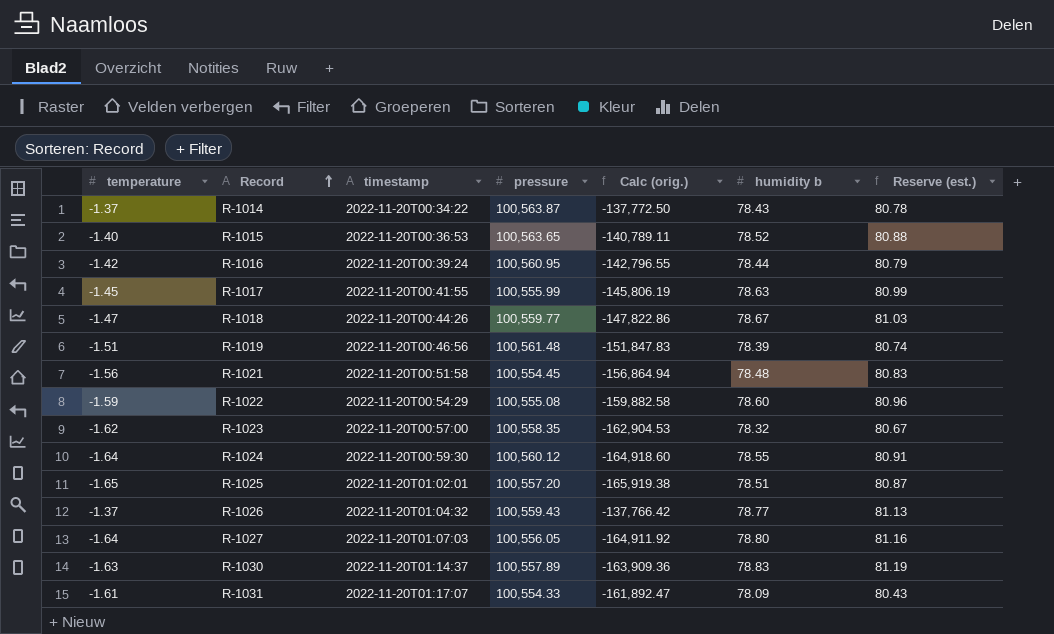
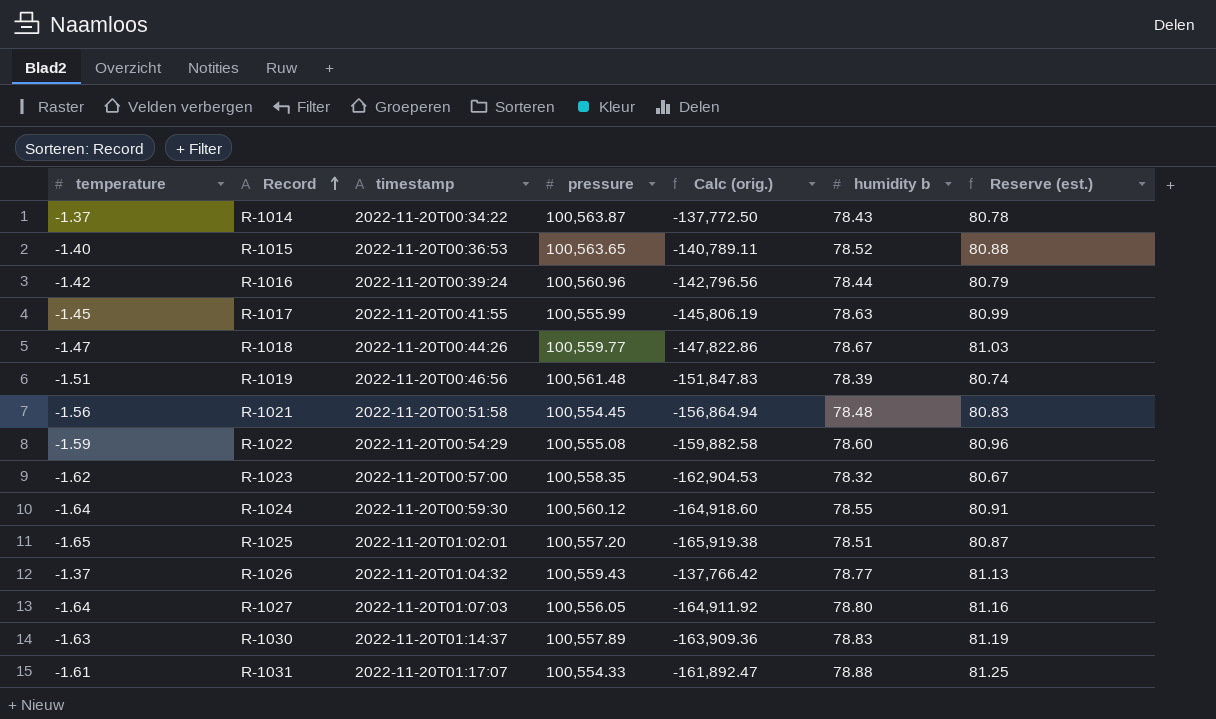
R-1016 | pressure: 100,560.95 -> 100,560.96
R-1016 | Calc (orig.): -142,796.55 -> -142,796.56
R-1031 | humidity b: 78.09 -> 78.88
R-1031 | Reserve (est.): 80.43 -> 81.25

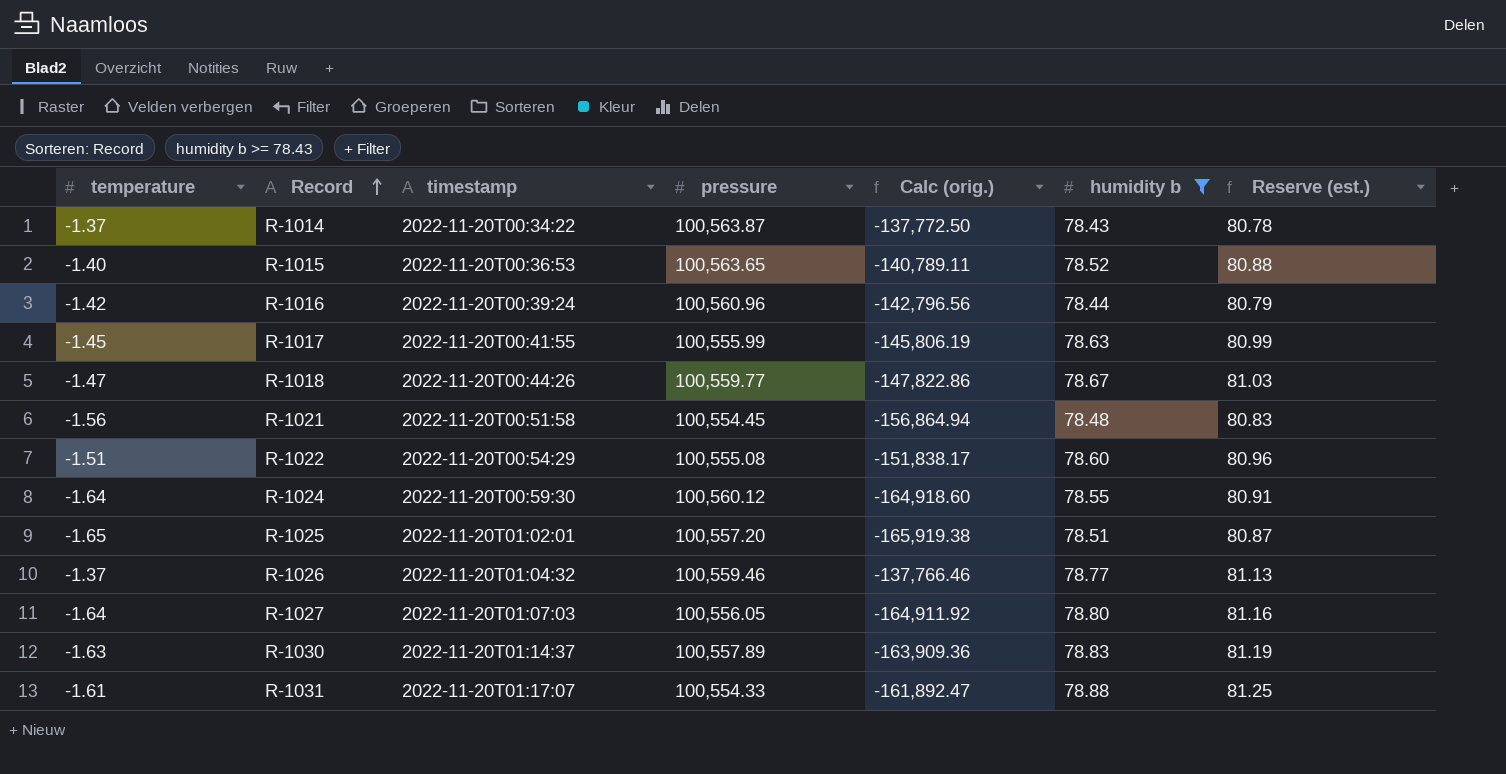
filter: none -> humidity b >= 78.43
R-1022 | temperature: -1.59 -> -1.51
R-1022 | Calc (orig.): -159,882.58 -> -151,838.17
R-1026 | pressure: 100,559.43 -> 100,559.46
R-1026 | Calc (orig.): -137,766.42 -> -137,766.46

